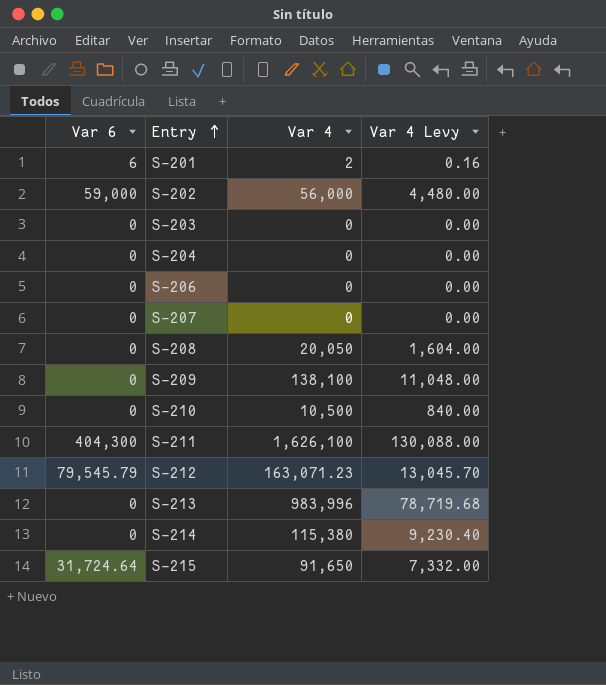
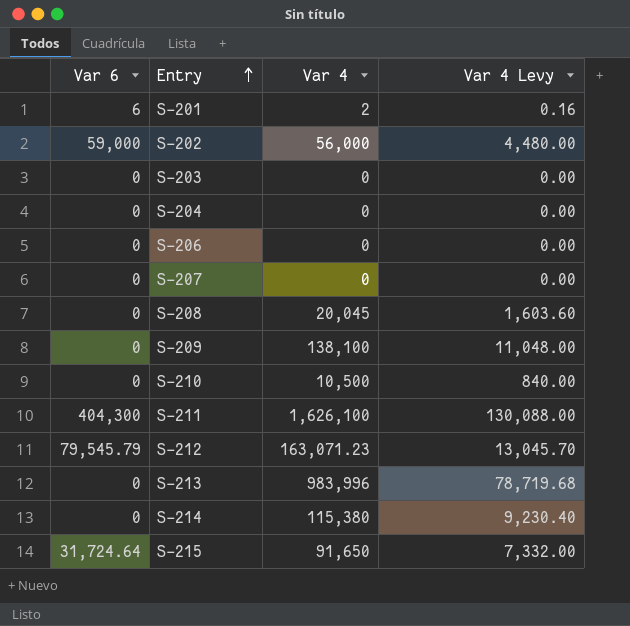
S-208 | Var 4: 20,050 -> 20,045
S-208 | Var 4 Levy: 1,604.00 -> 1,603.60

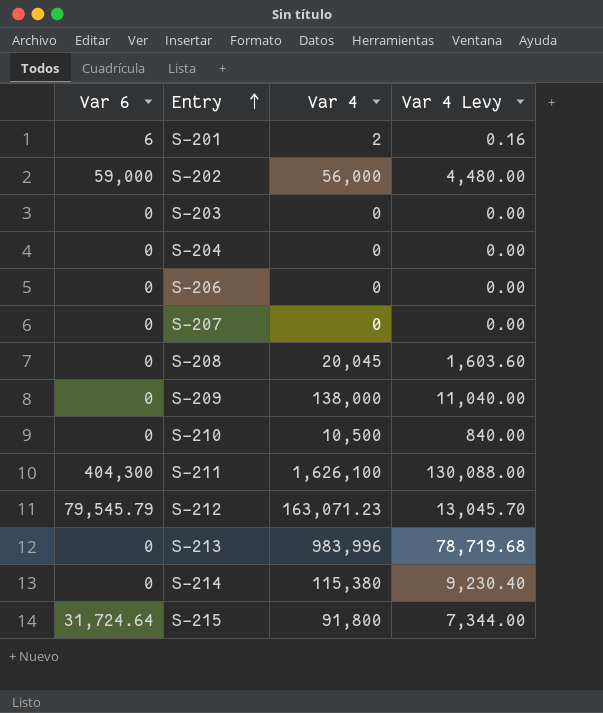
S-209 | Var 4: 138,100 -> 138,000
S-209 | Var 4 Levy: 11,048.00 -> 11,040.00
S-215 | Var 4: 91,650 -> 91,800
S-215 | Var 4 Levy: 7,332.00 -> 7,344.00

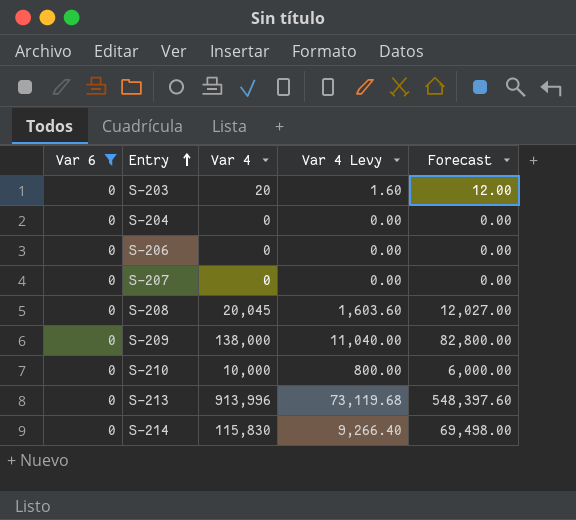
filter: none -> Var 6 = 0
column Forecast | formula: none -> [Var 4] * 0.6
S-203 | Var 4: 0 -> 20
S-203 | Var 4 Levy: 0.00 -> 1.60
S-210 | Var 4: 10,500 -> 10,000
S-210 | Var 4 Levy: 840.00 -> 800.00
S-213 | Var 4: 983,996 -> 913,996
S-213 | Var 4 Levy: 78,719.68 -> 73,119.68
S-214 | Var 4: 115,380 -> 115,830
S-214 | Var 4 Levy: 9,230.40 -> 9,266.40

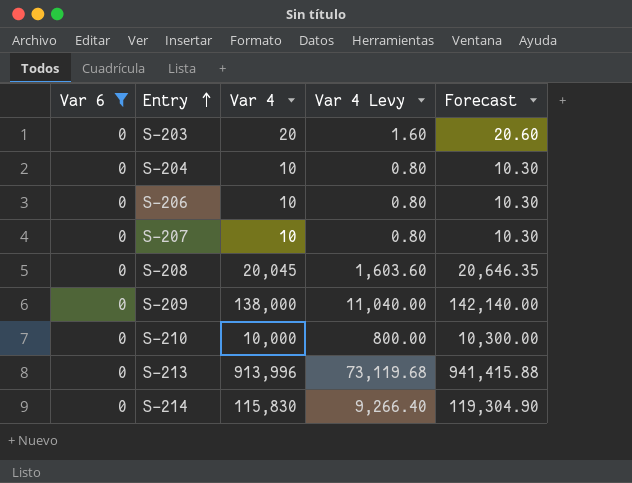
column Forecast | formula: [Var 4] * 0.6 -> [Var 4] * 1.03
S-204 | Var 4: 0 -> 10
S-204 | Var 4 Levy: 0.00 -> 0.80
S-206 | Var 4: 0 -> 10
S-206 | Var 4 Levy: 0.00 -> 0.80
S-207 | Var 4: 0 -> 10
S-207 | Var 4 Levy: 0.00 -> 0.80

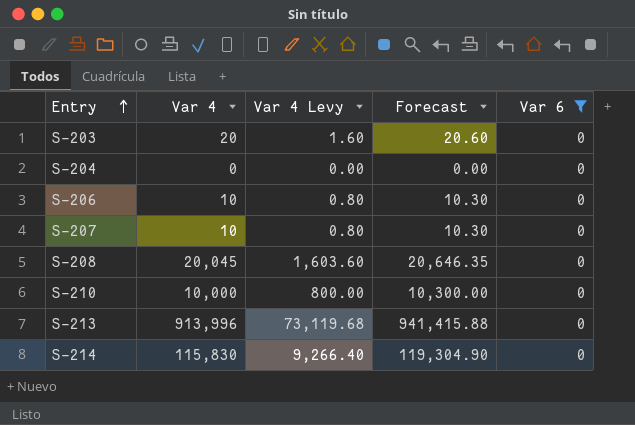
column Var 6 | position: 1 -> 5
row S-209: 0 | 138,000 | 11,040.00 | 142,140.00 -> none
S-204 | Var 4: 10 -> 0
S-204 | Var 4 Levy: 0.80 -> 0.00
S-204 | Forecast: 10.30 -> 0.00

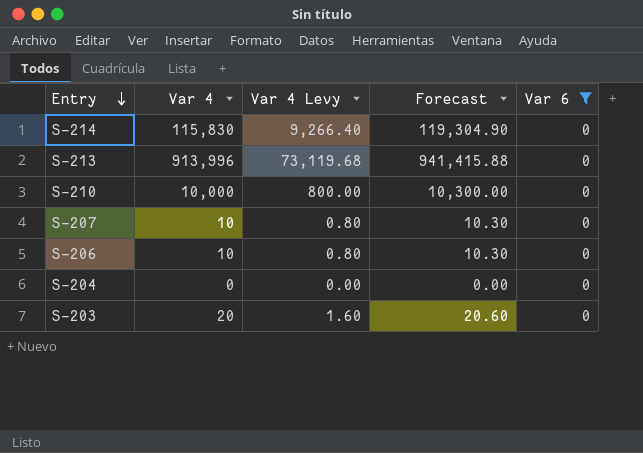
row order: Entry ascending -> Entry descending
row S-208: 20,045 | 1,603.60 | 20,646.35 | 0 -> none

